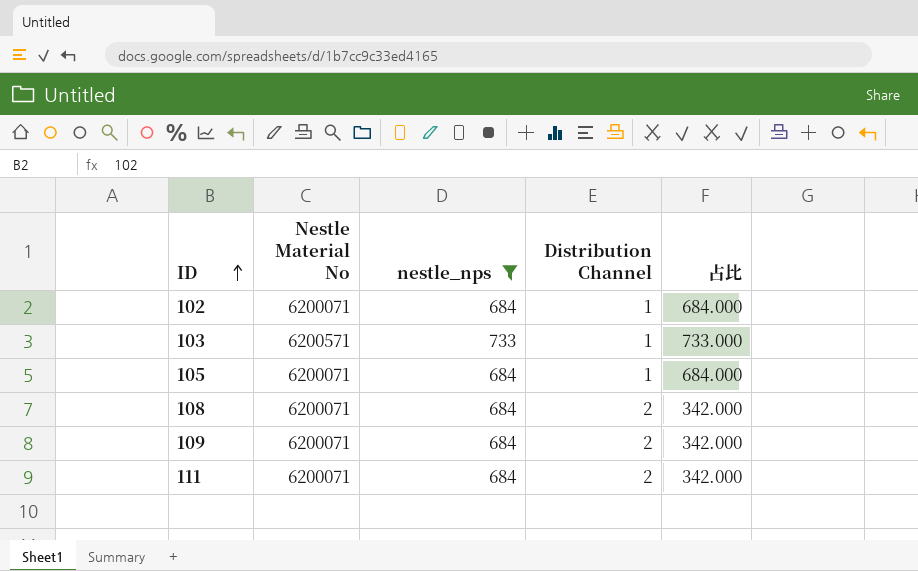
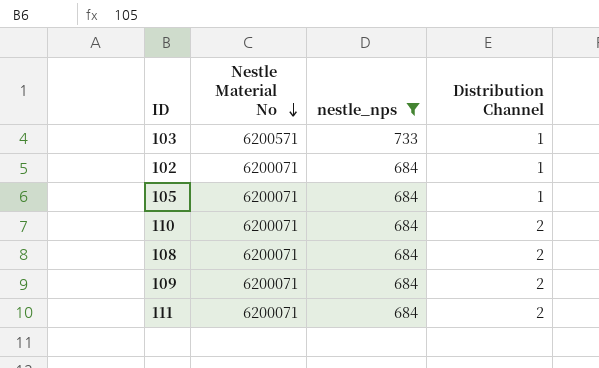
row order: ID ascending -> Nestle Material No descending
column 占比 | formula: [nestle_nps] / [Distribution Channel] -> none
row 110: none -> 6200071 | 684 | 2

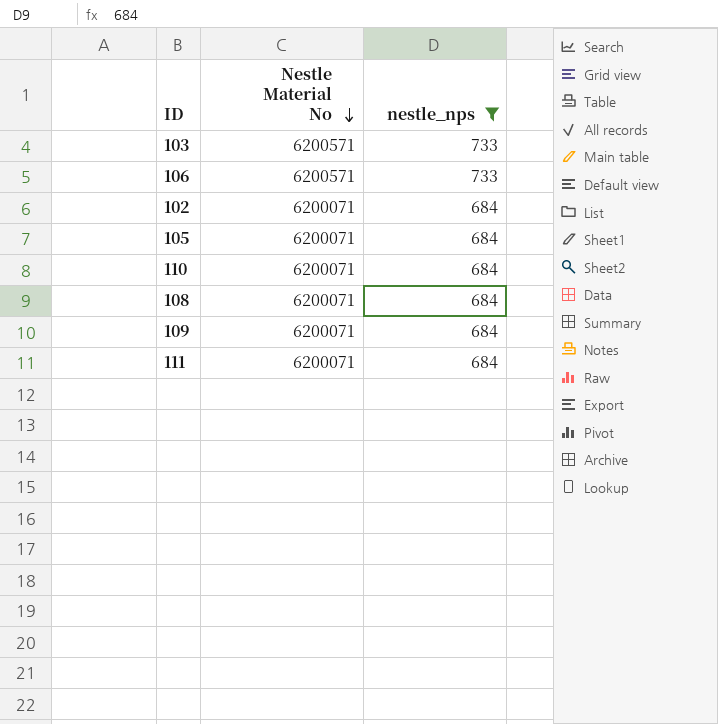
column Distribution Channel | position: 4 -> none
row 106: none -> 6200571 | 733

